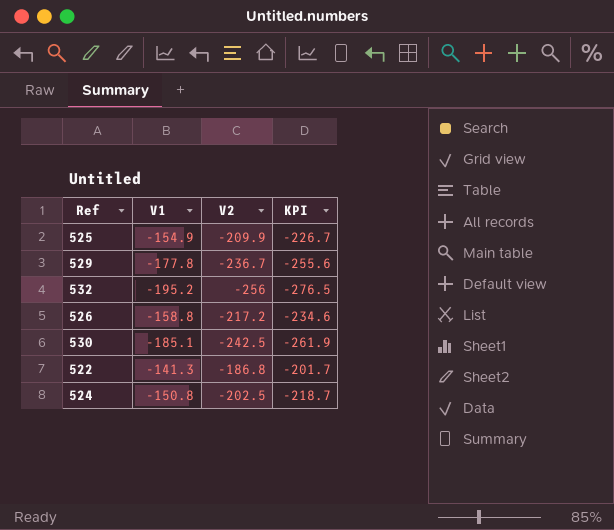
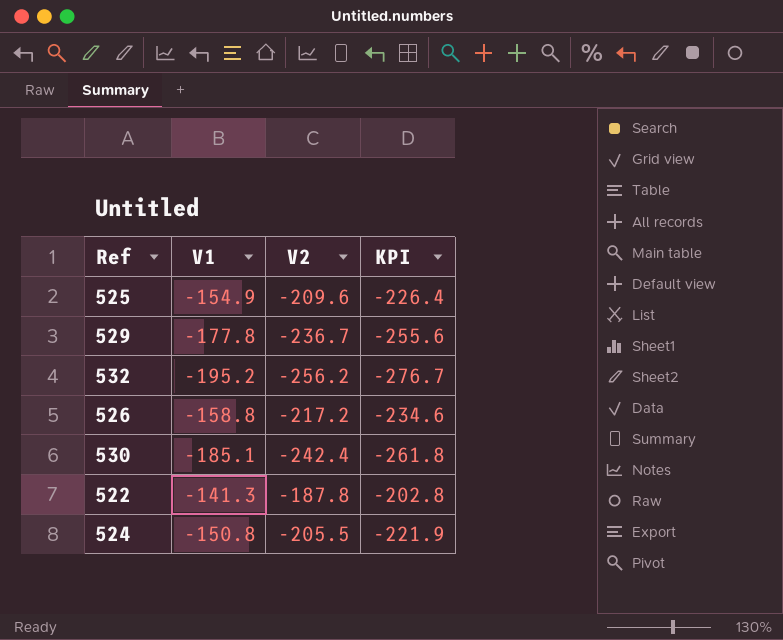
525 | V2: -209.9 -> -209.6
525 | KPI: -226.7 -> -226.4
532 | V2: -256 -> -256.2
532 | KPI: -276.5 -> -276.7
530 | V2: -242.5 -> -242.4
530 | KPI: -261.9 -> -261.8
522 | V2: -186.8 -> -187.8
522 | KPI: -201.7 -> -202.8
524 | V2: -202.5 -> -205.5
524 | KPI: -218.7 -> -221.9

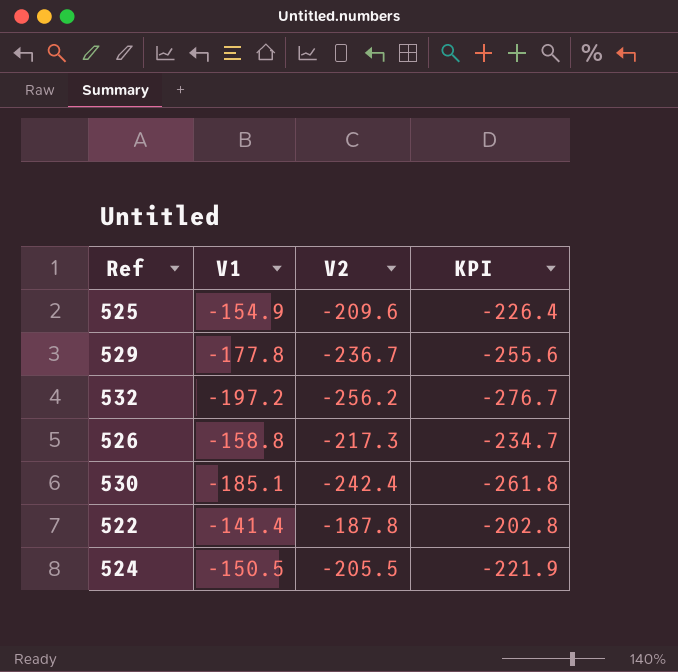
532 | V1: -195.2 -> -197.2
526 | V2: -217.2 -> -217.3
526 | KPI: -234.6 -> -234.7
522 | V1: -141.3 -> -141.4
524 | V1: -150.8 -> -150.5

